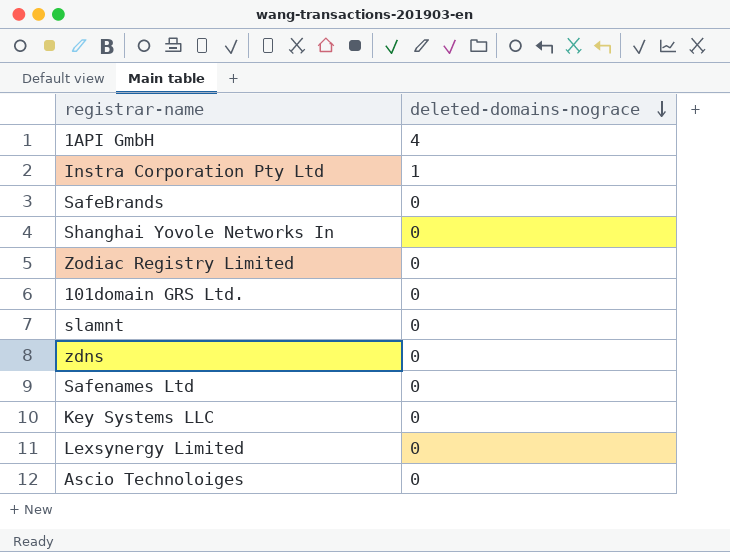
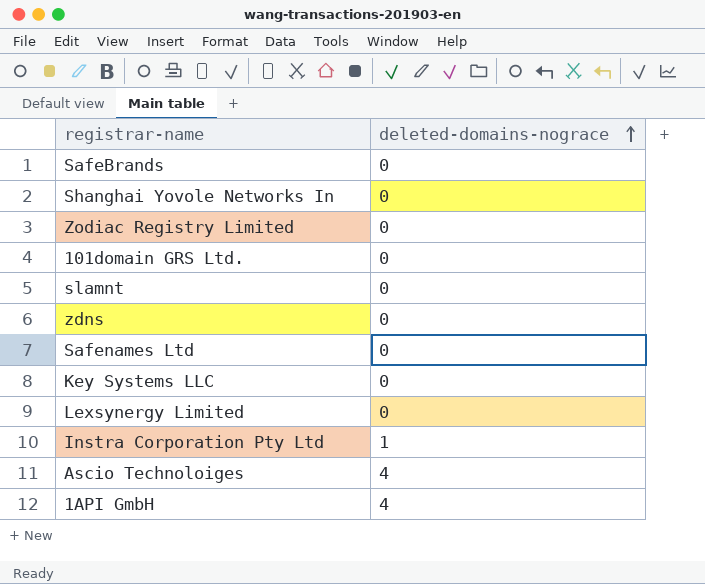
row order: deleted-domains-nograce descending -> deleted-domains-nograce ascending
Ascio Technoloiges | deleted-domains-nograce: 0 -> 4

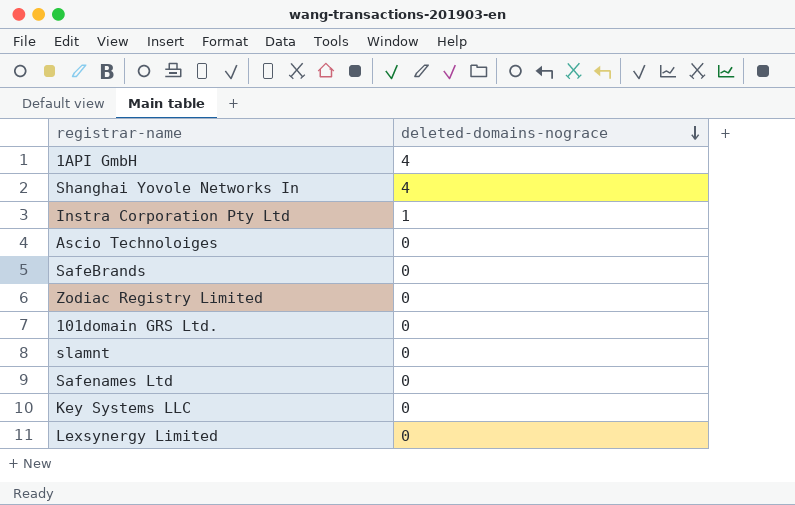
row order: deleted-domains-nograce ascending -> deleted-domains-nograce descending
row zdns: 0 -> none
Shanghai Yovole Networks In | deleted-domains-nograce: 0 -> 4
Ascio Technoloiges | deleted-domains-nograce: 4 -> 0

